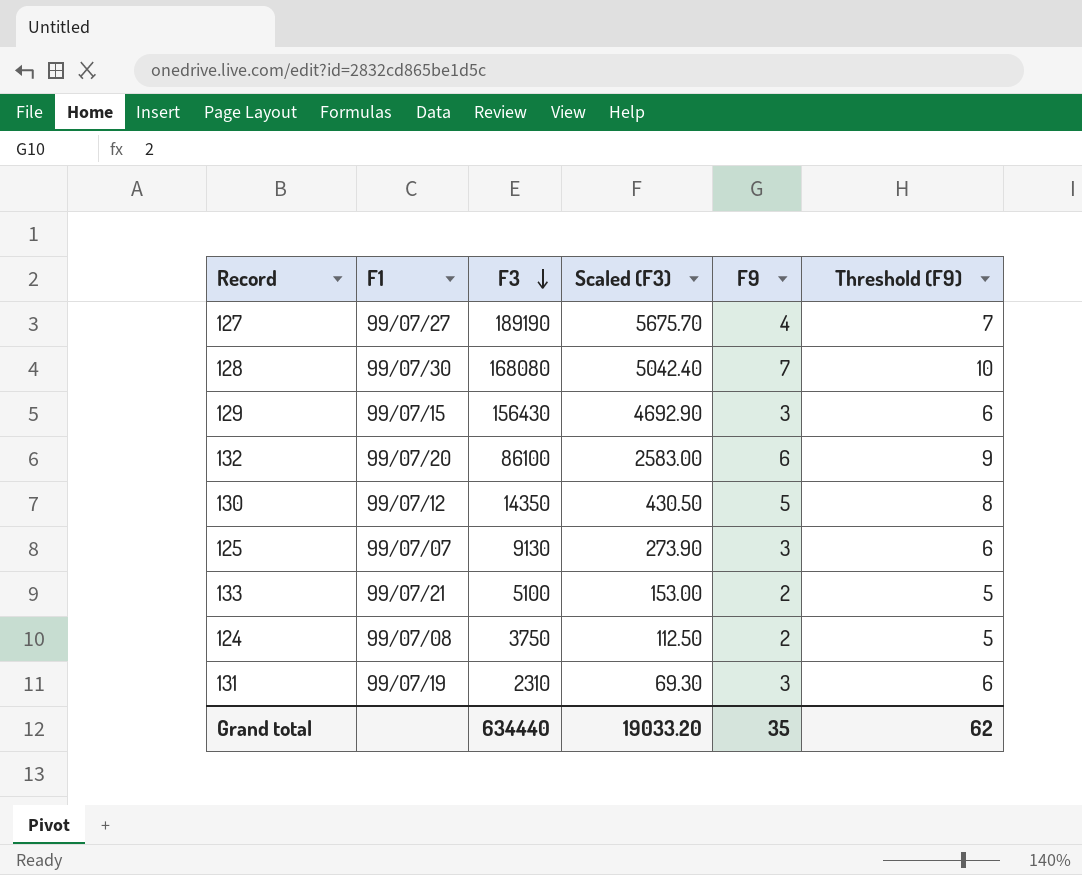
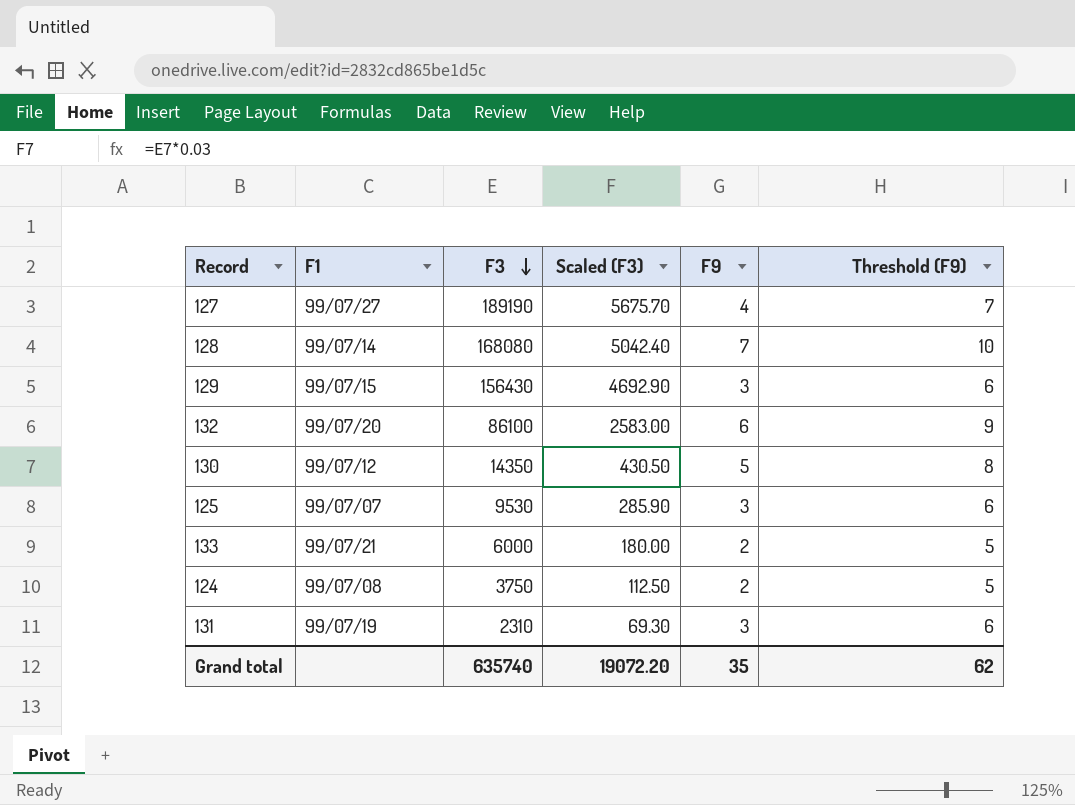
128 | F1: 99/07/30 -> 99/07/14
125 | F3: 9130 -> 9530
125 | Scaled (F3): 273.90 -> 285.90
133 | F3: 5100 -> 6000
133 | Scaled (F3): 153.00 -> 180.00
Grand total | F3: 634440 -> 635740
Grand total | Scaled (F3): 19033.20 -> 19072.20

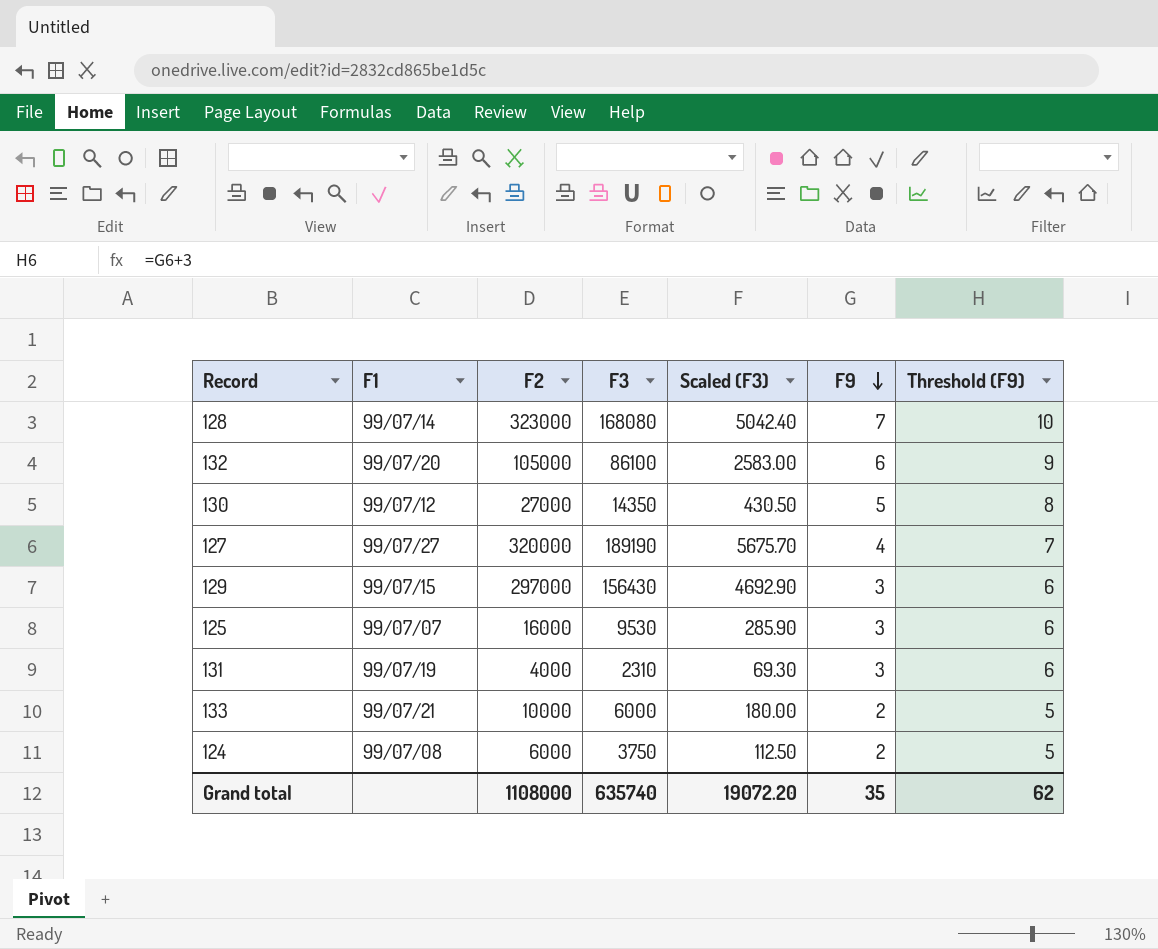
row order: F3 descending -> F9 descending
column F2 | position: none -> 3

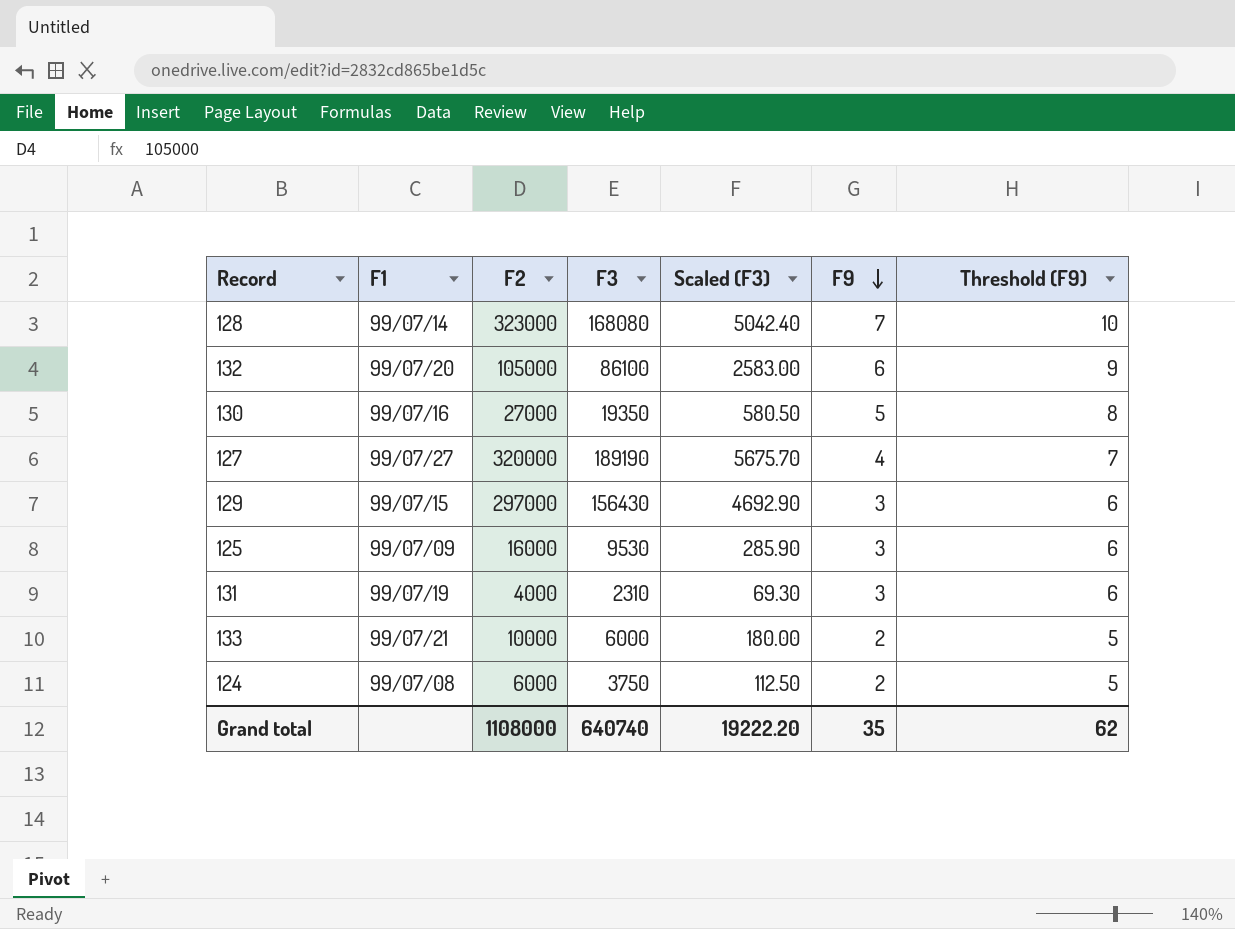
130 | F1: 99/07/12 -> 99/07/16
130 | F3: 14350 -> 19350
130 | Scaled (F3): 430.50 -> 580.50
125 | F1: 99/07/07 -> 99/07/09
Grand total | F3: 635740 -> 640740
Grand total | Scaled (F3): 19072.20 -> 19222.20

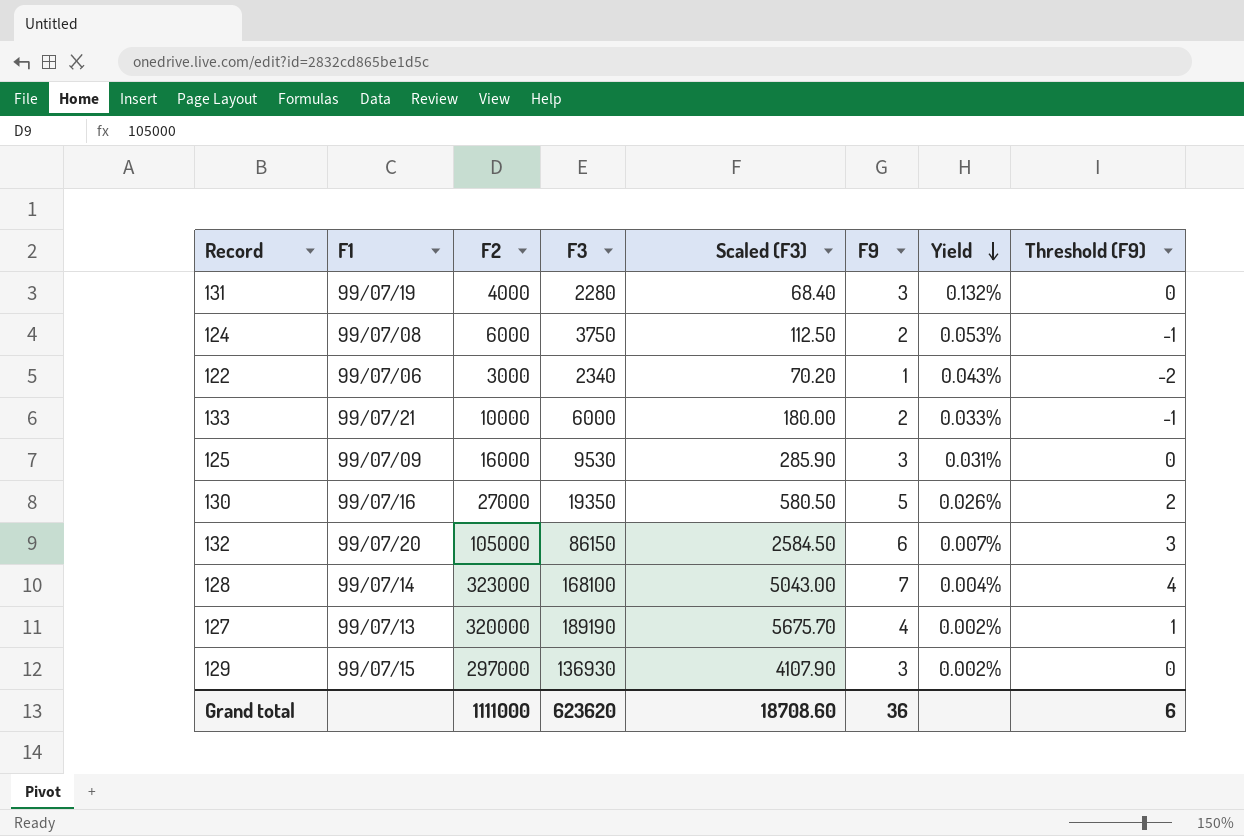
row order: F9 descending -> Yield descending
column Yield | formula: none -> [F9] / [F3]
column Threshold (F9) | formula: [F9] + 3 -> [F9] - 3
131 | F3: 2310 -> 2280
131 | Scaled (F3): 69.30 -> 68.40
row 122: none -> 99/07/06 | 3000 | 2340 | 70.20 | 1 | 0.043% | -2
132 | F3: 86100 -> 86150
132 | Scaled (F3): 2583.00 -> 2584.50
128 | F3: 168080 -> 168100
128 | Scaled (F3): 5042.40 -> 5043.00
127 | F1: 99/07/27 -> 99/07/13
129 | F3: 156430 -> 136930
129 | Scaled (F3): 4692.90 -> 4107.90
Grand total | F2: 1108000 -> 1111000
Grand total | F3: 640740 -> 623620
Grand total | Scaled (F3): 19222.20 -> 18708.60
Grand total | F9: 35 -> 36
Grand total | Threshold (F9): 62 -> 6

